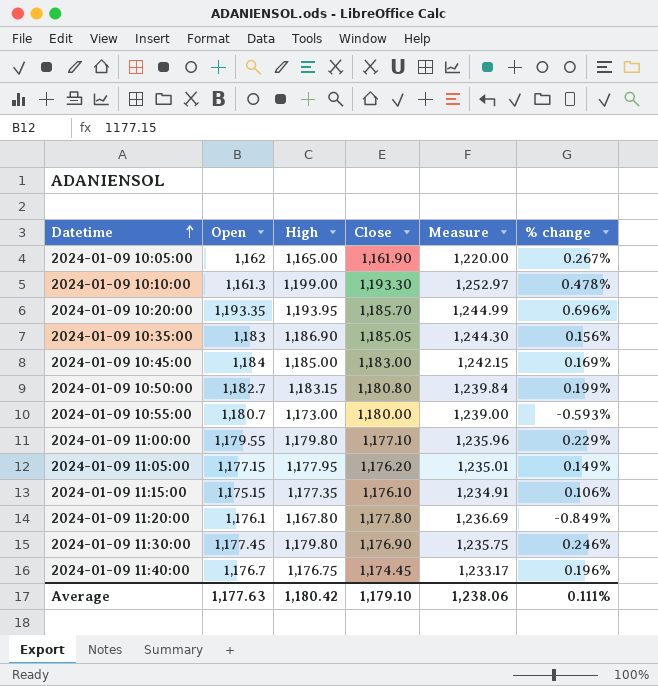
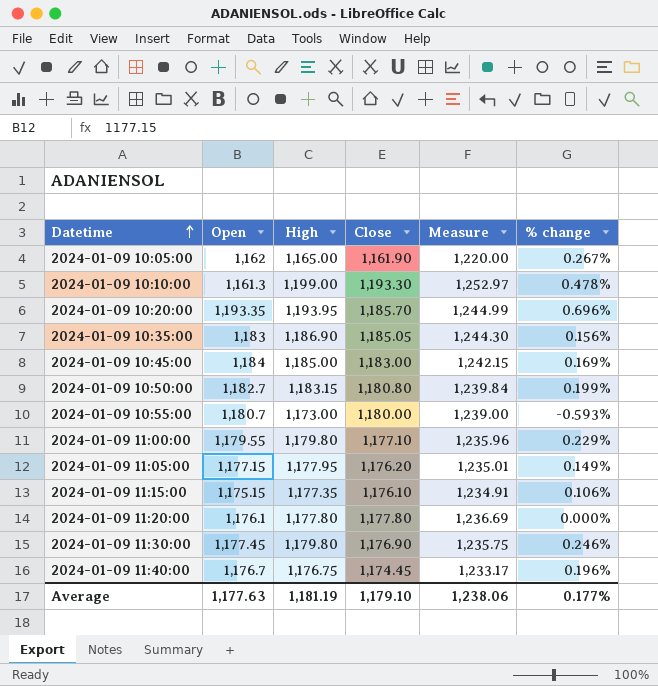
2024-01-09 11:20:00 | High: 1,167.80 -> 1,177.80
2024-01-09 11:20:00 | % change: -0.849% -> 0.000%
Average | High: 1,180.42 -> 1,181.19
Average | % change: 0.111% -> 0.177%

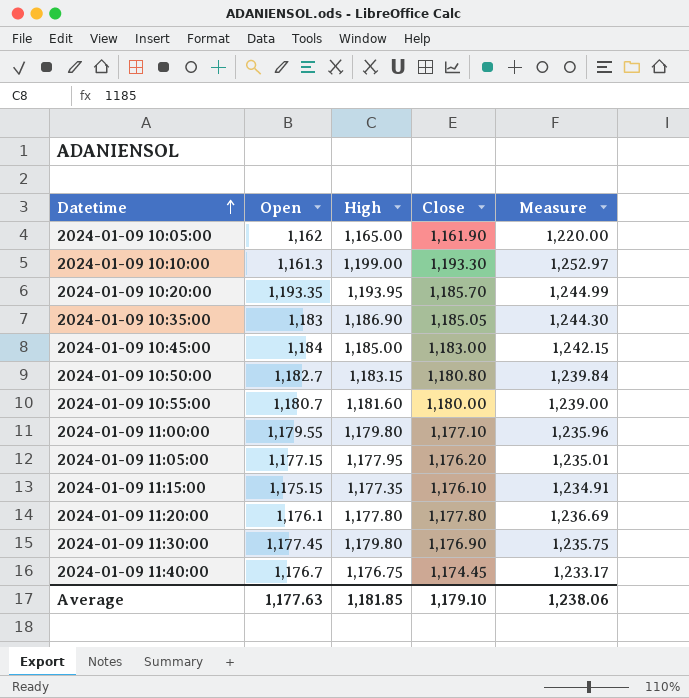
column % change | formula: ([High] - [Close]) / [Close] -> none
2024-01-09 10:55:00 | High: 1,173.00 -> 1,181.60
Average | High: 1,181.19 -> 1,181.85

